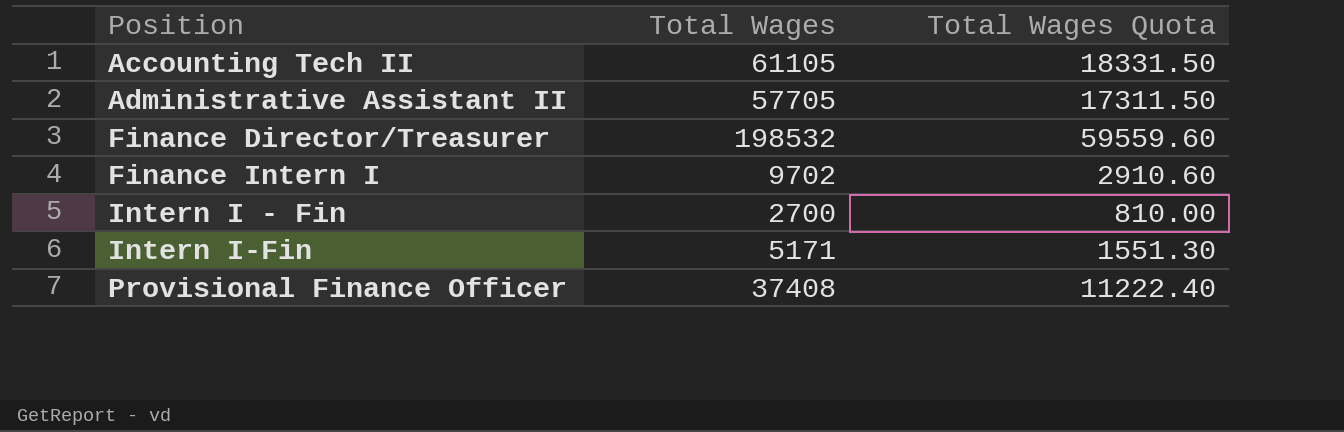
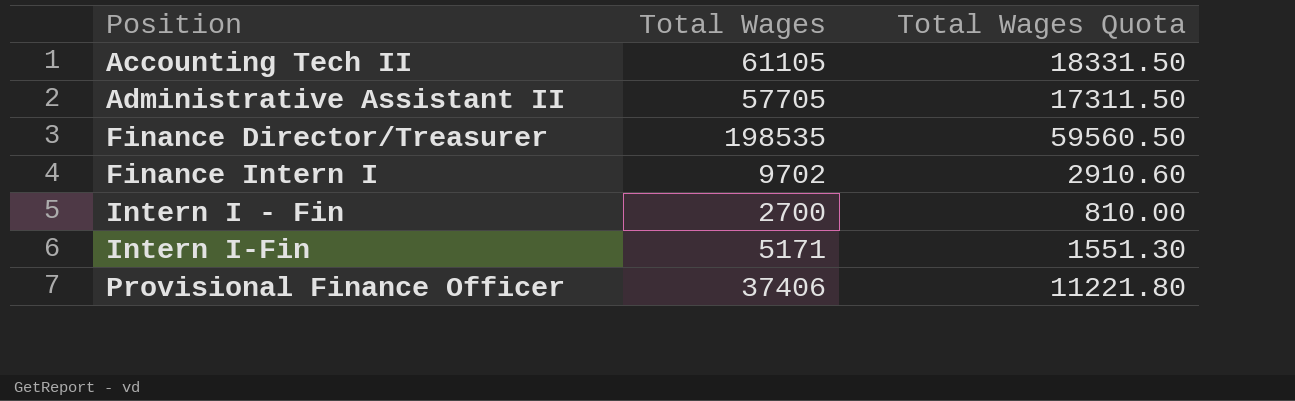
Finance Director/Treasurer | Total Wages: 198532 -> 198535
Finance Director/Treasurer | Total Wages Quota: 59559.60 -> 59560.50
Provisional Finance Officer | Total Wages: 37408 -> 37406
Provisional Finance Officer | Total Wages Quota: 11222.40 -> 11221.80

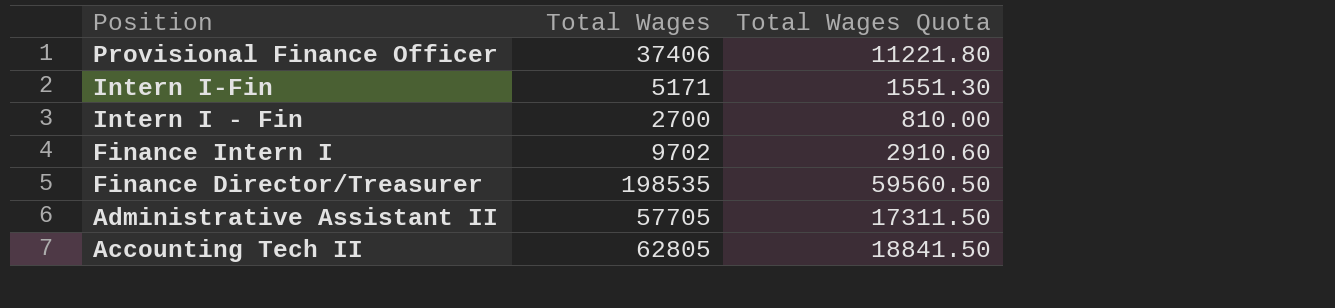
row order: Position ascending -> Position descending
Accounting Tech II | Total Wages: 61105 -> 62805
Accounting Tech II | Total Wages Quota: 18331.50 -> 18841.50

